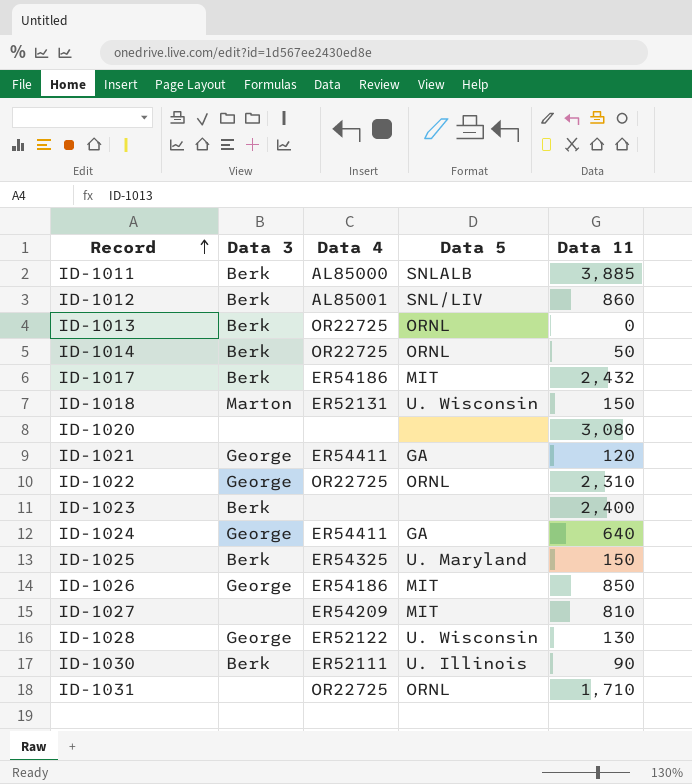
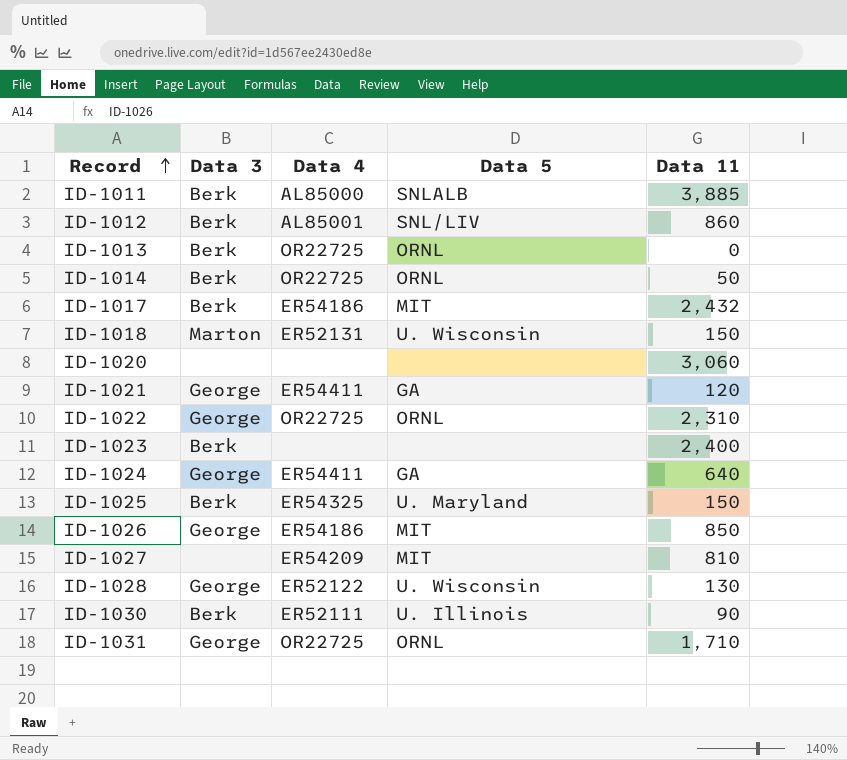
ID-1020 | Data 11: 3,080 -> 3,060
ID-1031 | Data 3: none -> George

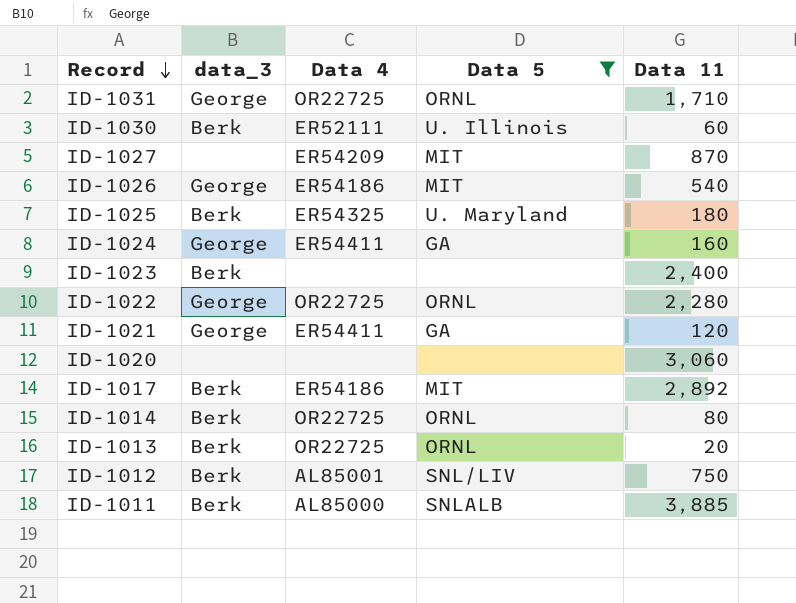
filter: none -> Data 5 != U. Wisconsin
row order: Record ascending -> Record descending
column name: Data 3 -> data_3
ID-1030 | Data 11: 90 -> 60
ID-1027 | Data 11: 810 -> 870
ID-1026 | Data 11: 850 -> 540
ID-1025 | Data 11: 150 -> 180
ID-1024 | Data 11: 640 -> 160
ID-1022 | Data 11: 2,310 -> 2,280
ID-1017 | Data 11: 2,432 -> 2,892
ID-1014 | Data 11: 50 -> 80
ID-1013 | Data 11: 0 -> 20
ID-1012 | Data 11: 860 -> 750

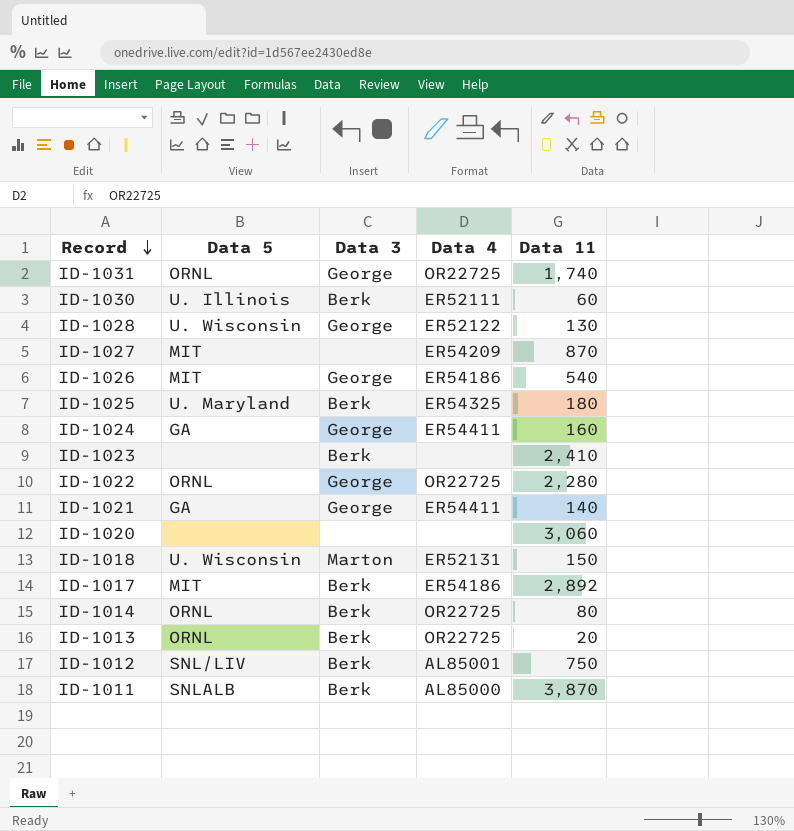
filter: Data 5 != U. Wisconsin -> none
column Data 5 | position: 4 -> 2
column name: data_3 -> Data 3
ID-1031 | Data 11: 1,710 -> 1,740
ID-1023 | Data 11: 2,400 -> 2,410
ID-1021 | Data 11: 120 -> 140
ID-1011 | Data 11: 3,885 -> 3,870

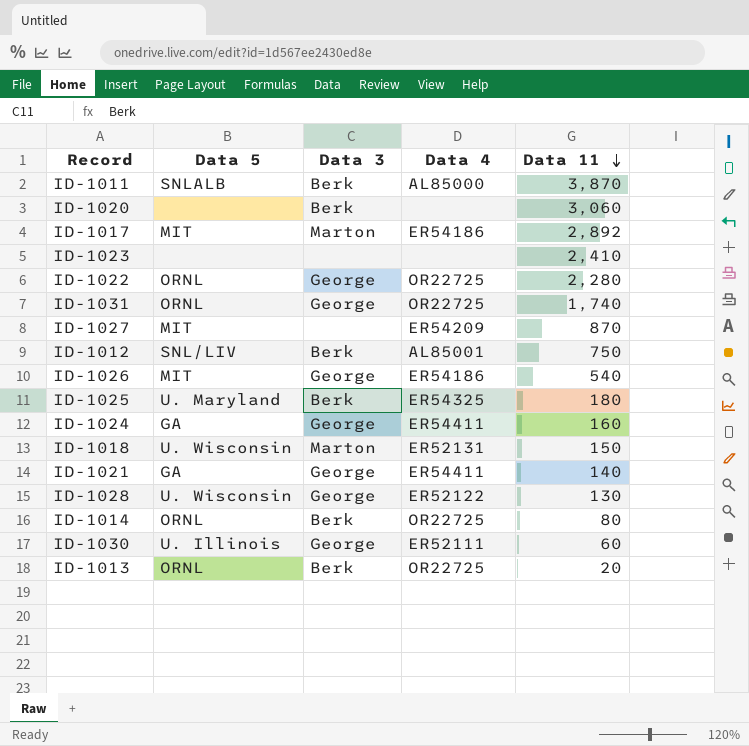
row order: Record descending -> Data 11 descending
ID-1020 | Data 3: none -> Berk
ID-1017 | Data 3: Berk -> Marton
ID-1023 | Data 3: Berk -> none
ID-1030 | Data 3: Berk -> George

